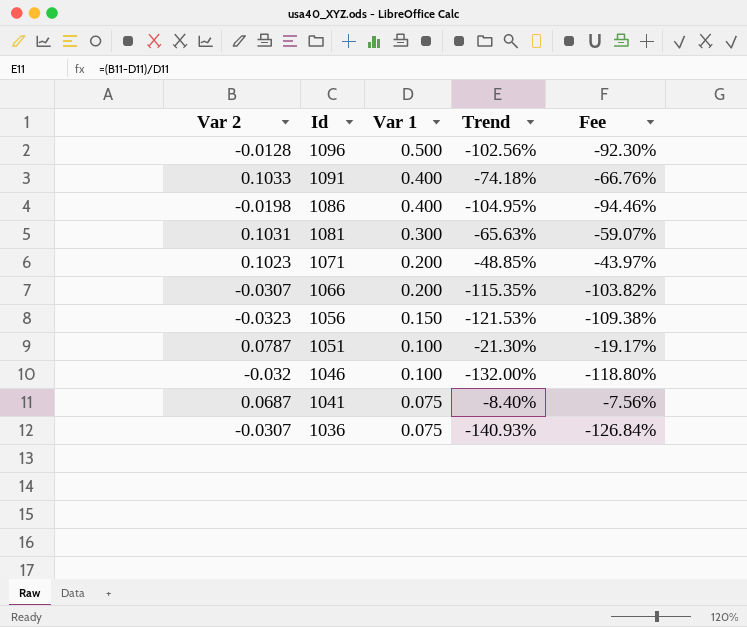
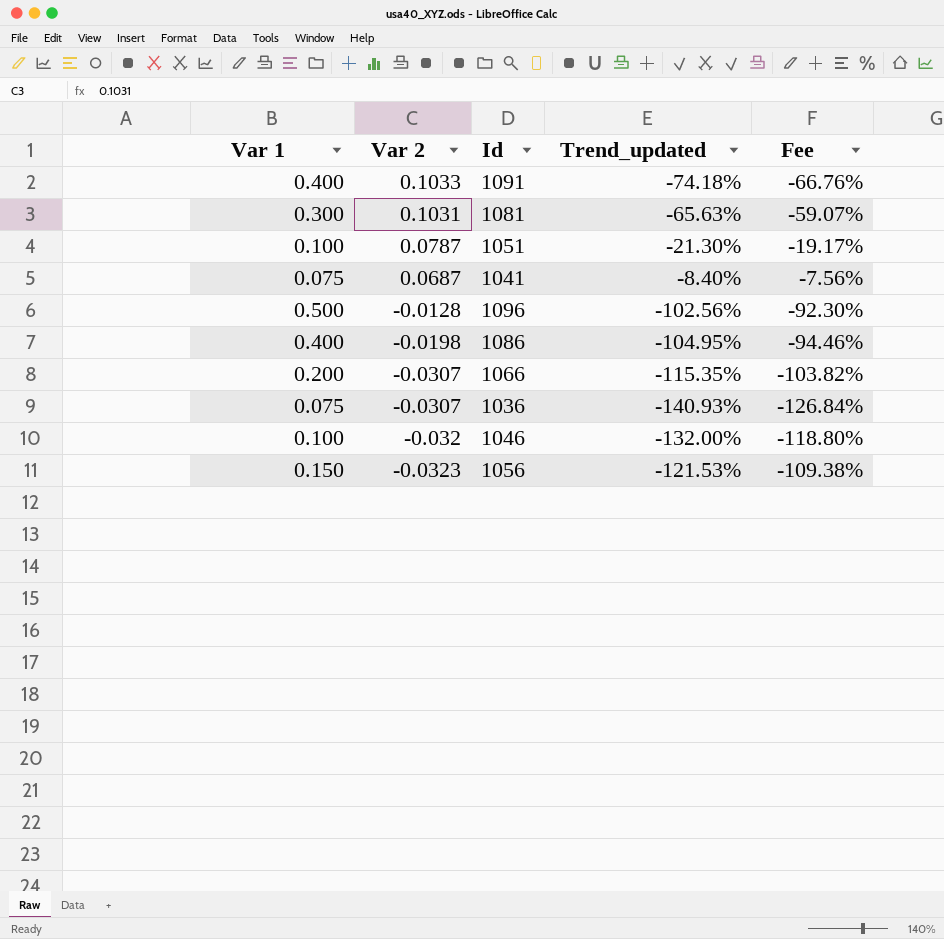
row order: Id descending -> Var 2 descending
column Var 1 | position: 3 -> 1
column name: Trend -> Trend_updated
row 1071: 0.1023 | 0.200 | -48.85% | -43.97% -> none

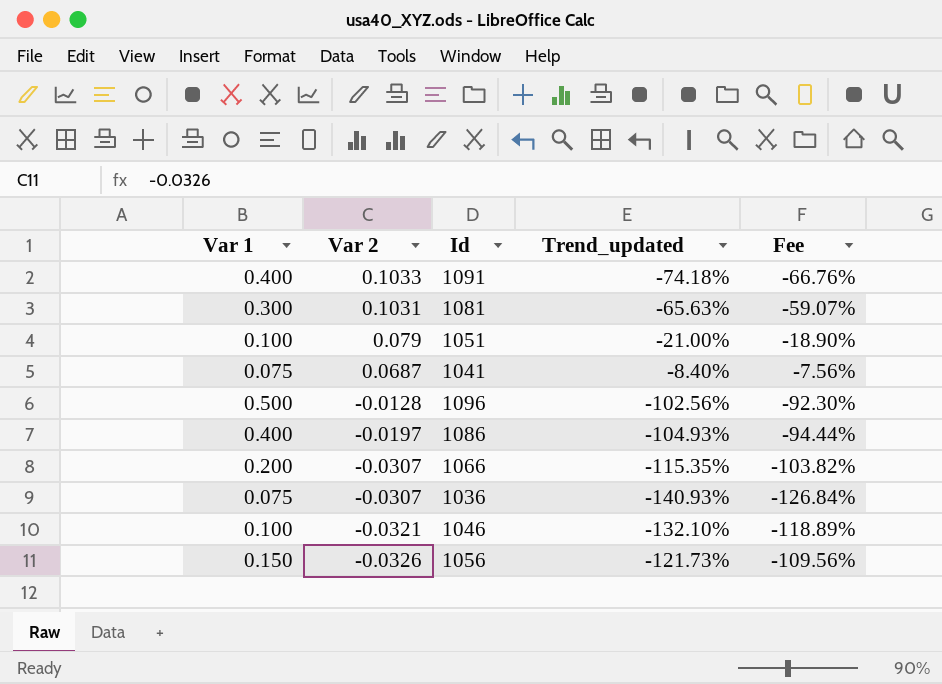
1051 | Var 2: 0.0787 -> 0.079
1051 | Trend_updated: -21.30% -> -21.00%
1051 | Fee: -19.17% -> -18.90%
1086 | Var 2: -0.0198 -> -0.0197
1086 | Trend_updated: -104.95% -> -104.93%
1086 | Fee: -94.46% -> -94.44%
1046 | Var 2: -0.032 -> -0.0321
1046 | Trend_updated: -132.00% -> -132.10%
1046 | Fee: -118.80% -> -118.89%
1056 | Var 2: -0.0323 -> -0.0326
1056 | Trend_updated: -121.53% -> -121.73%
1056 | Fee: -109.38% -> -109.56%

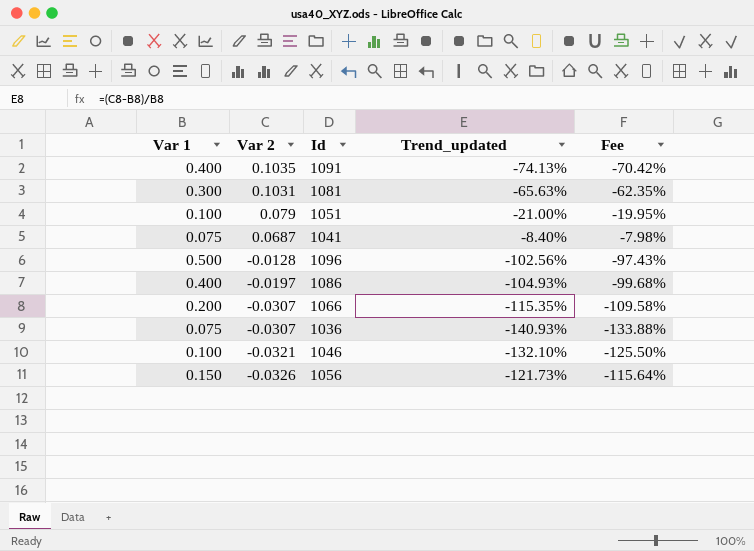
column Fee | formula: [Trend_updated] * 0.9 -> [Trend_updated] * 0.95
1091 | Var 2: 0.1033 -> 0.1035
1091 | Trend_updated: -74.18% -> -74.13%

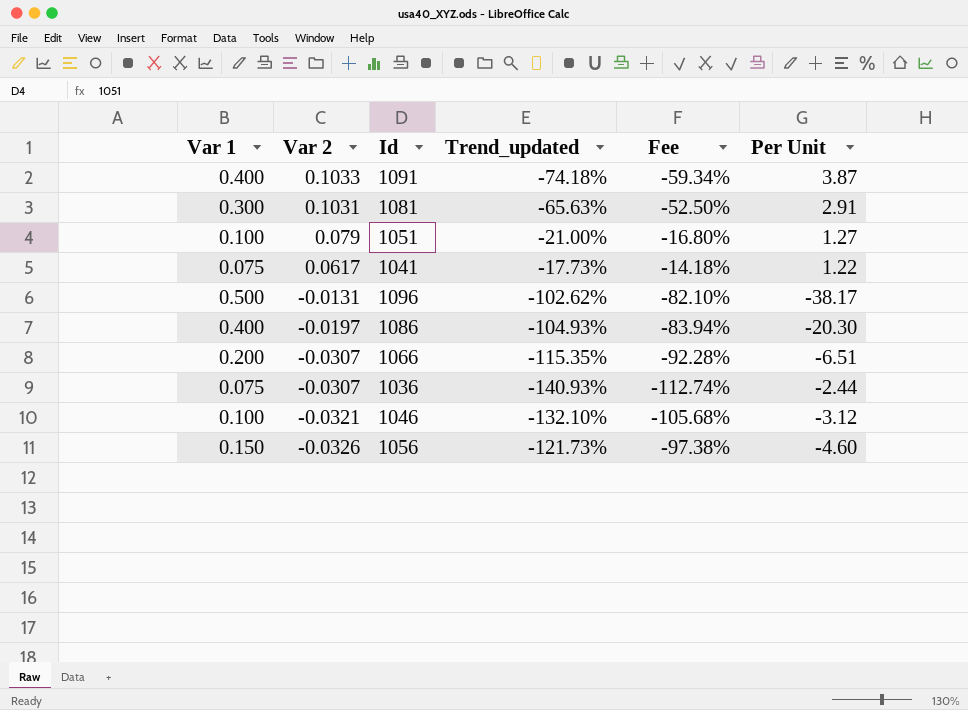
column Fee | formula: [Trend_updated] * 0.95 -> [Trend_updated] * 0.8
column Per Unit | formula: none -> [Var 1] / [Var 2]
1091 | Var 2: 0.1035 -> 0.1033
1091 | Trend_updated: -74.13% -> -74.18%
1041 | Var 2: 0.0687 -> 0.0617
1041 | Trend_updated: -8.40% -> -17.73%
1096 | Var 2: -0.0128 -> -0.0131
1096 | Trend_updated: -102.56% -> -102.62%

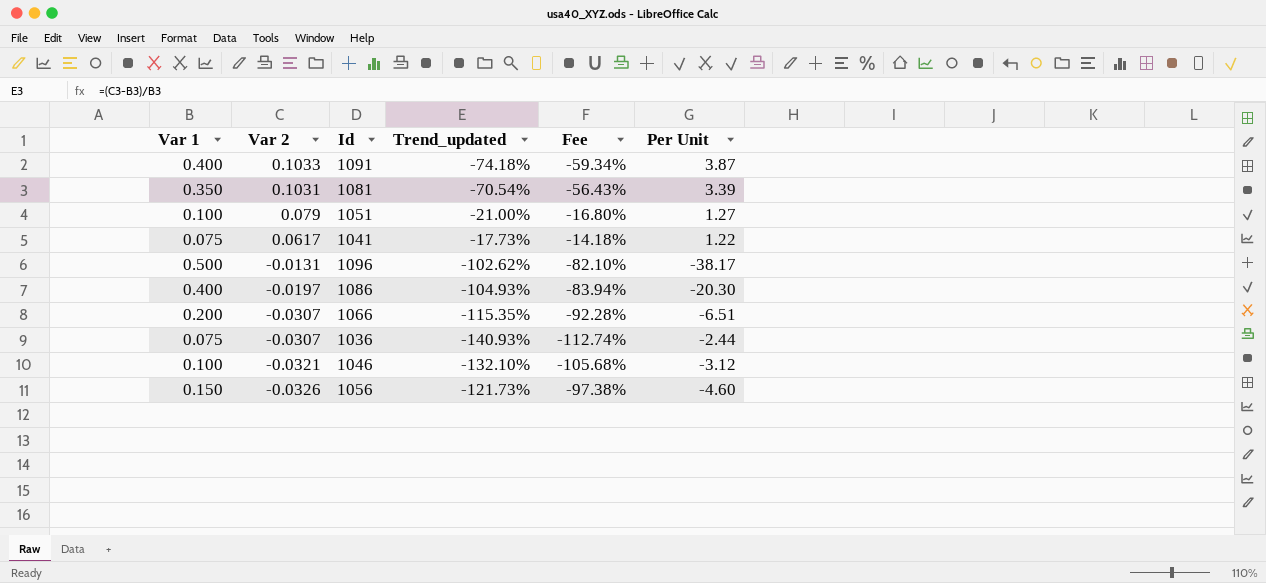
1081 | Var 1: 0.300 -> 0.350
1081 | Trend_updated: -65.63% -> -70.54%
1081 | Fee: -52.50% -> -56.43%
1081 | Per Unit: 2.91 -> 3.39

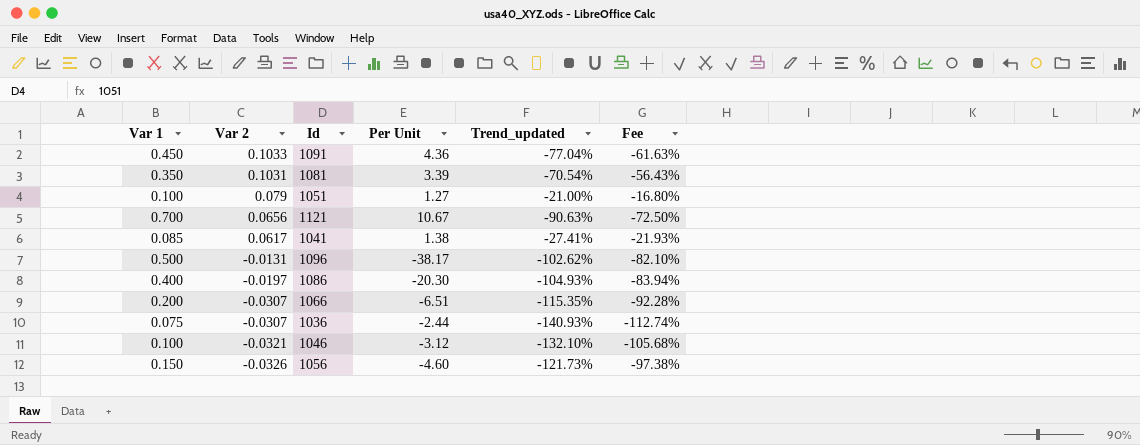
column Per Unit | position: 6 -> 4
1091 | Var 1: 0.400 -> 0.450
1091 | Per Unit: 3.87 -> 4.36
1091 | Trend_updated: -74.18% -> -77.04%
1091 | Fee: -59.34% -> -61.63%
row 1121: none -> 0.700 | 0.0656 | 10.67 | -90.63% | -72.50%
1041 | Var 1: 0.075 -> 0.085
1041 | Per Unit: 1.22 -> 1.38
1041 | Trend_updated: -17.73% -> -27.41%
1041 | Fee: -14.18% -> -21.93%

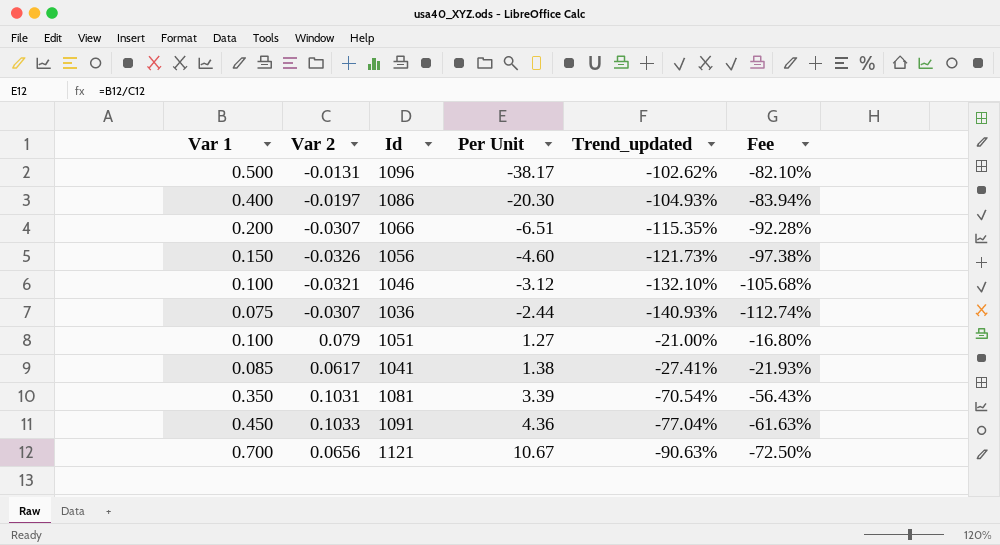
row order: Var 2 descending -> Per Unit ascending

